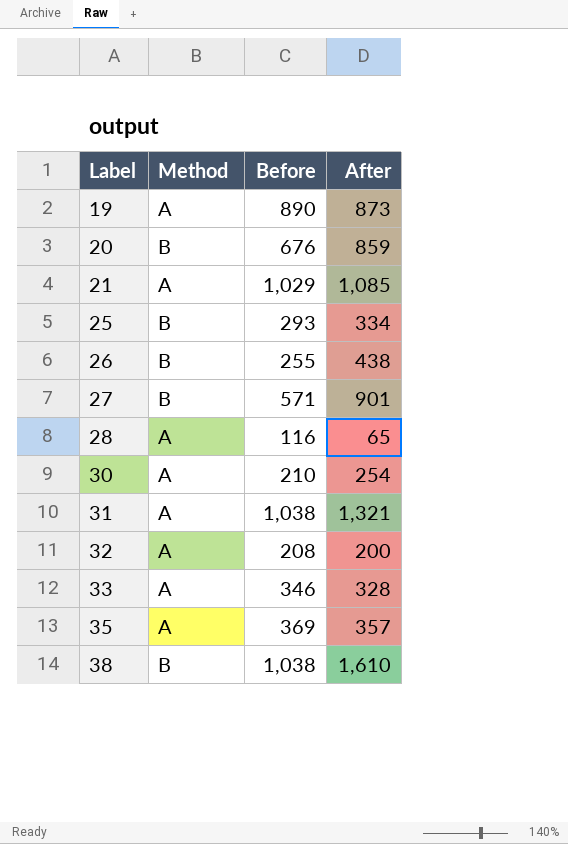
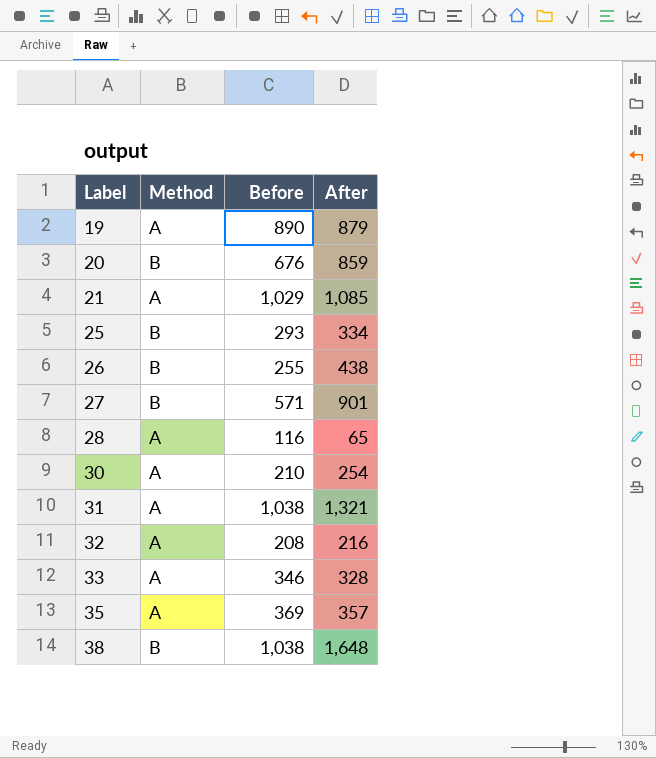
19 | After: 873 -> 879
32 | After: 200 -> 216
38 | After: 1,610 -> 1,648

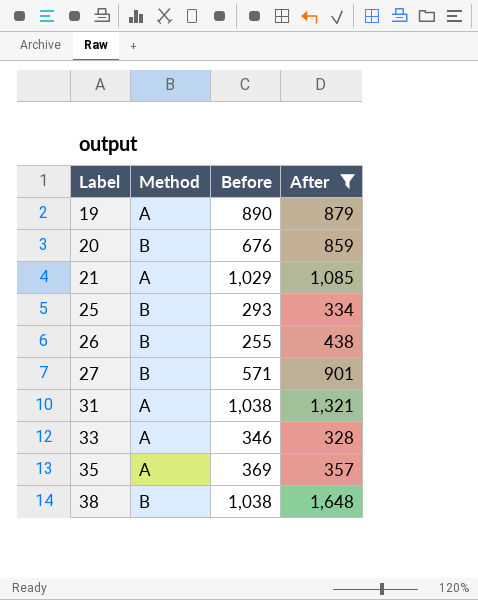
filter: none -> After >= 328

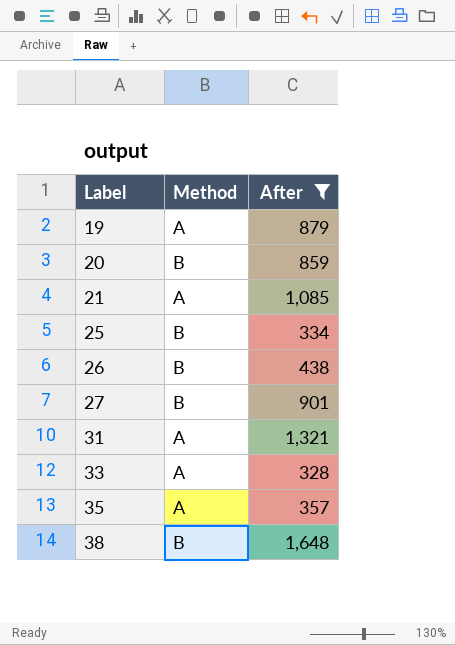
column Before | position: 3 -> none

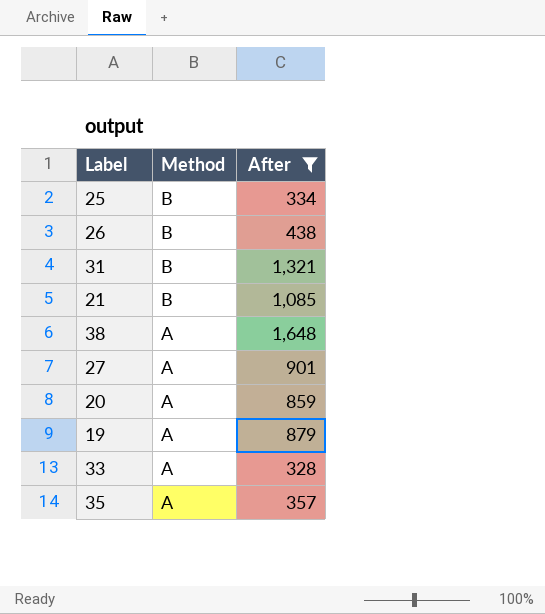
row order: Label ascending -> Method descending
31 | Method: A -> B
21 | Method: A -> B
38 | Method: B -> A
27 | Method: B -> A
20 | Method: B -> A

